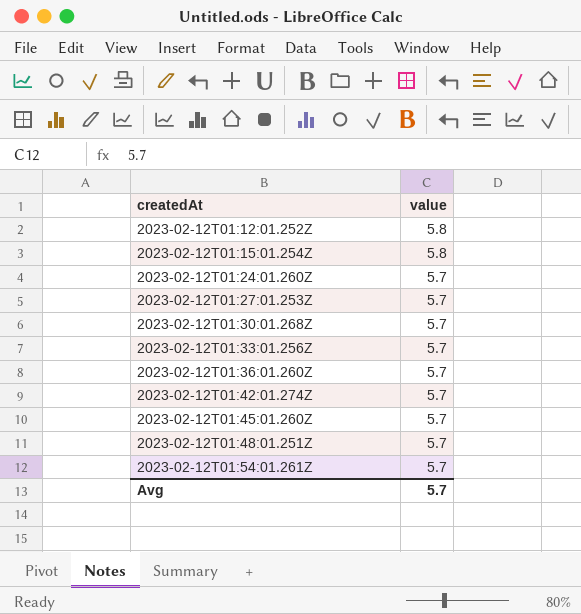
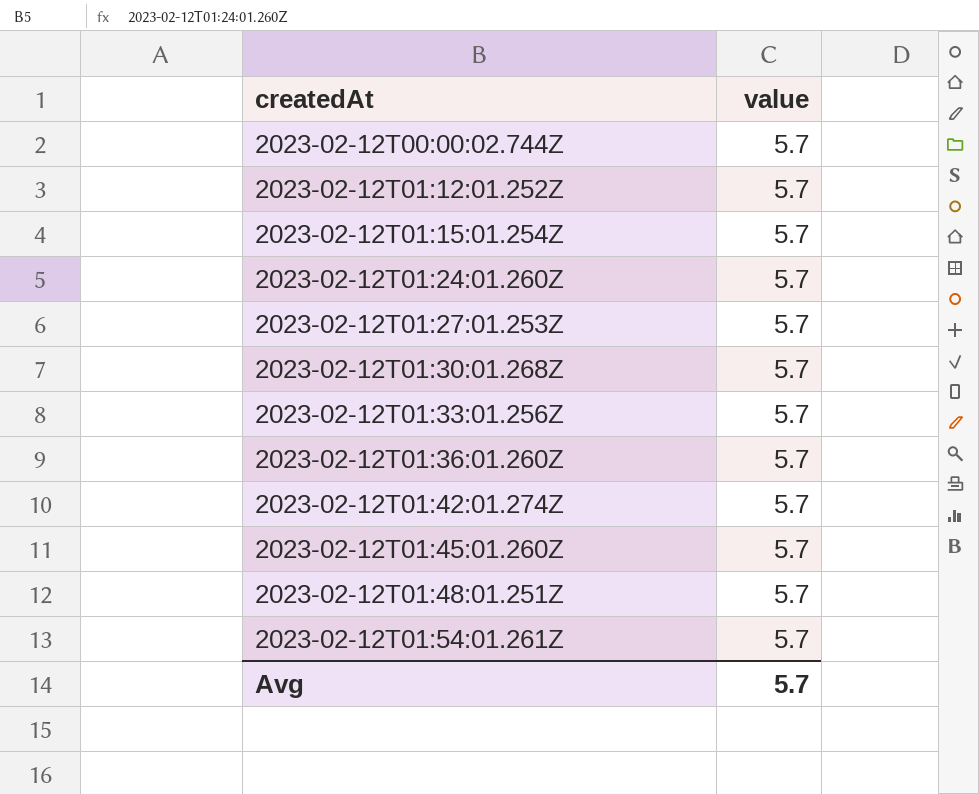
row 2023-02-12T00:00:02.744Z: none -> 5.7
2023-02-12T01:12:01.252Z | value: 5.8 -> 5.7
2023-02-12T01:15:01.254Z | value: 5.8 -> 5.7

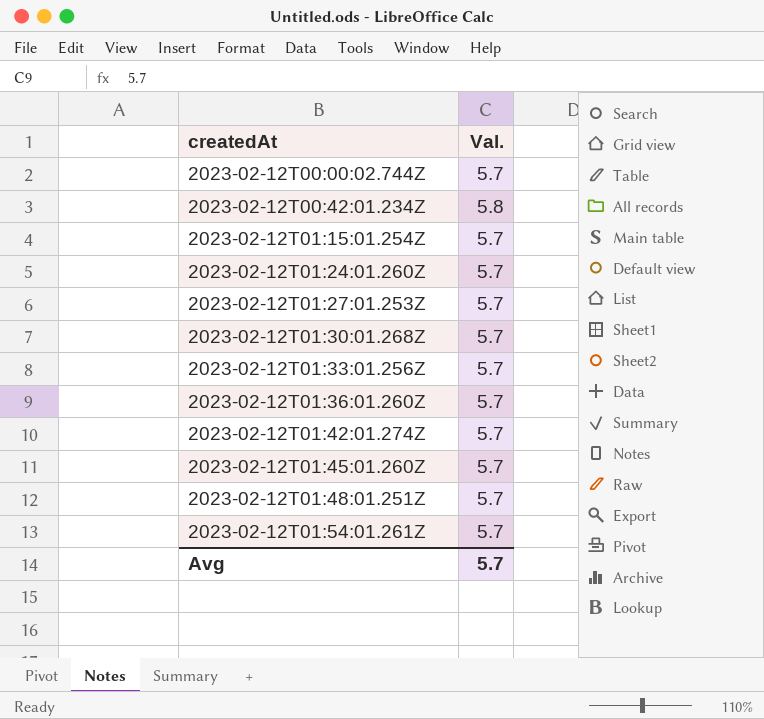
column name: value -> Val.
row 2023-02-12T01:12:01.252Z: 5.7 -> none
row 2023-02-12T00:42:01.234Z: none -> 5.8

